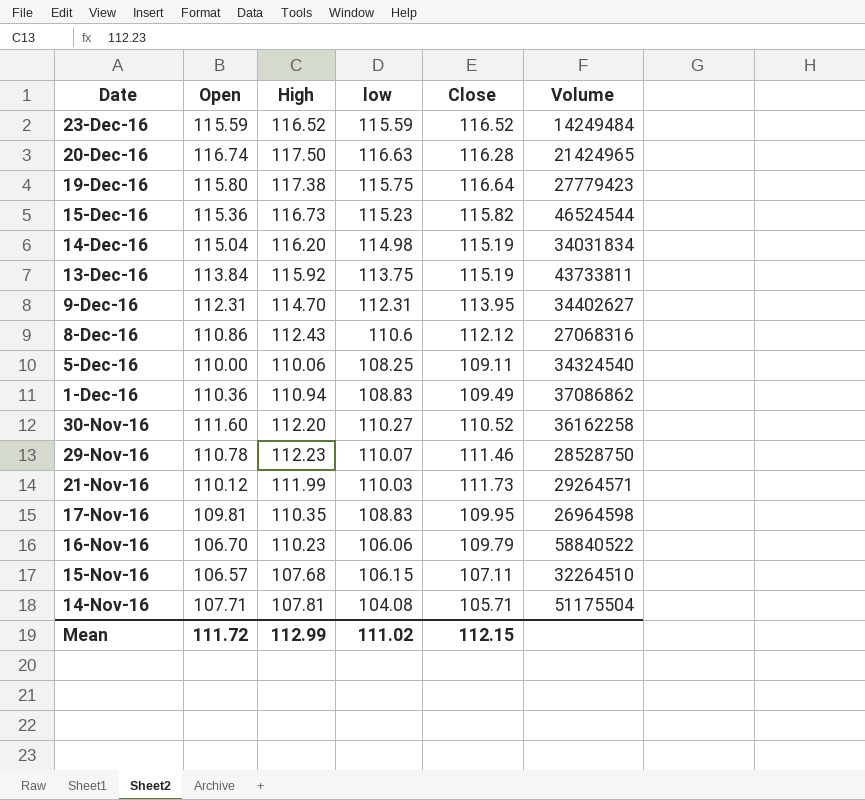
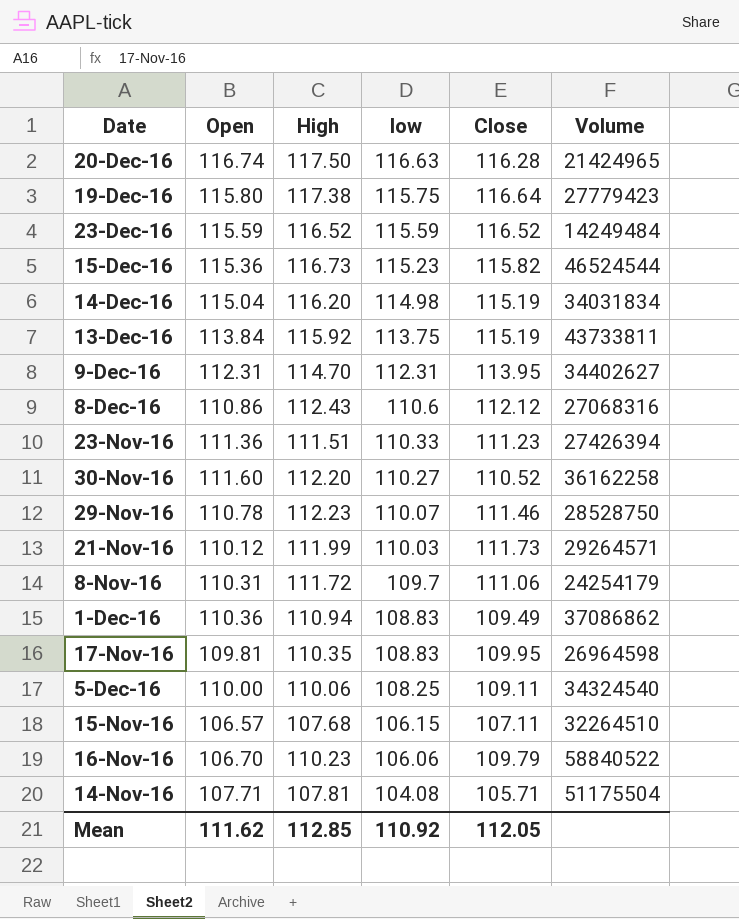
row order: Date descending -> low descending
row 23-Nov-16: none -> 111.36 | 111.51 | 110.33 | 111.23 | 27426394
row 8-Nov-16: none -> 110.31 | 111.72 | 109.7 | 111.06 | 24254179
Mean | Open: 111.72 -> 111.62
Mean | High: 112.99 -> 112.85
Mean | low: 111.02 -> 110.92
Mean | Close: 112.15 -> 112.05

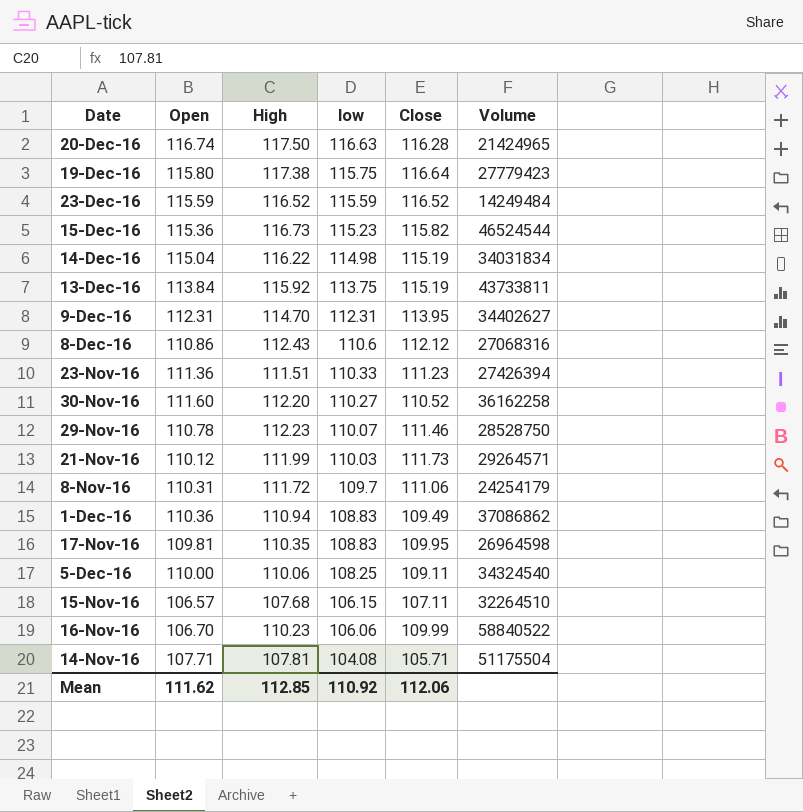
14-Dec-16 | High: 116.20 -> 116.22
16-Nov-16 | Close: 109.79 -> 109.99
Mean | Close: 112.05 -> 112.06

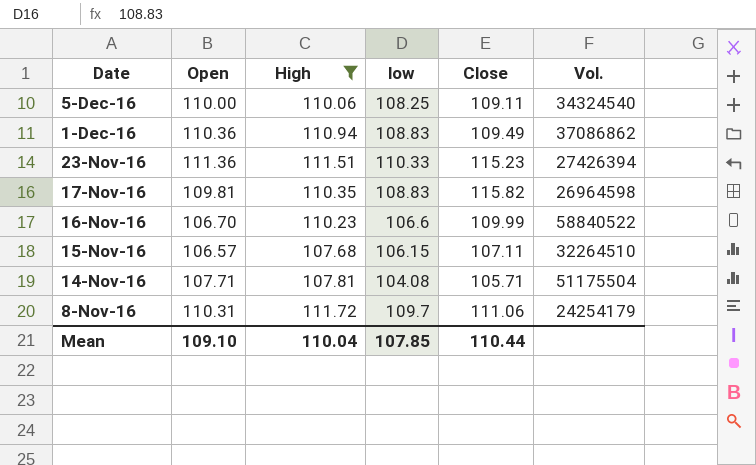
filter: none -> High <= 111.72
row order: low descending -> Date descending
column name: Volume -> Vol.
23-Nov-16 | Close: 111.23 -> 115.23
17-Nov-16 | Close: 109.95 -> 115.82
16-Nov-16 | low: 106.06 -> 106.6
Mean | Open: 111.62 -> 109.10
Mean | High: 112.85 -> 110.04
Mean | low: 110.92 -> 107.85
Mean | Close: 112.06 -> 110.44

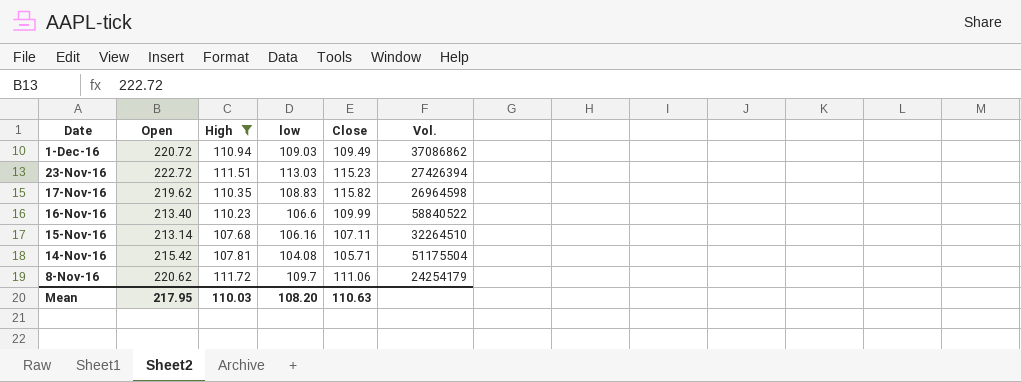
row 5-Dec-16: 110.00 | 110.06 | 108.25 | 109.11 | 34324540 -> none
1-Dec-16 | Open: 110.36 -> 220.72
1-Dec-16 | low: 108.83 -> 109.03
23-Nov-16 | Open: 111.36 -> 222.72
23-Nov-16 | low: 110.33 -> 113.03
17-Nov-16 | Open: 109.81 -> 219.62
16-Nov-16 | Open: 106.70 -> 213.40
15-Nov-16 | Open: 106.57 -> 213.14
15-Nov-16 | low: 106.15 -> 106.16
14-Nov-16 | Open: 107.71 -> 215.42
8-Nov-16 | Open: 110.31 -> 220.62
Mean | Open: 109.10 -> 217.95
Mean | High: 110.04 -> 110.03
Mean | low: 107.85 -> 108.20
Mean | Close: 110.44 -> 110.63

